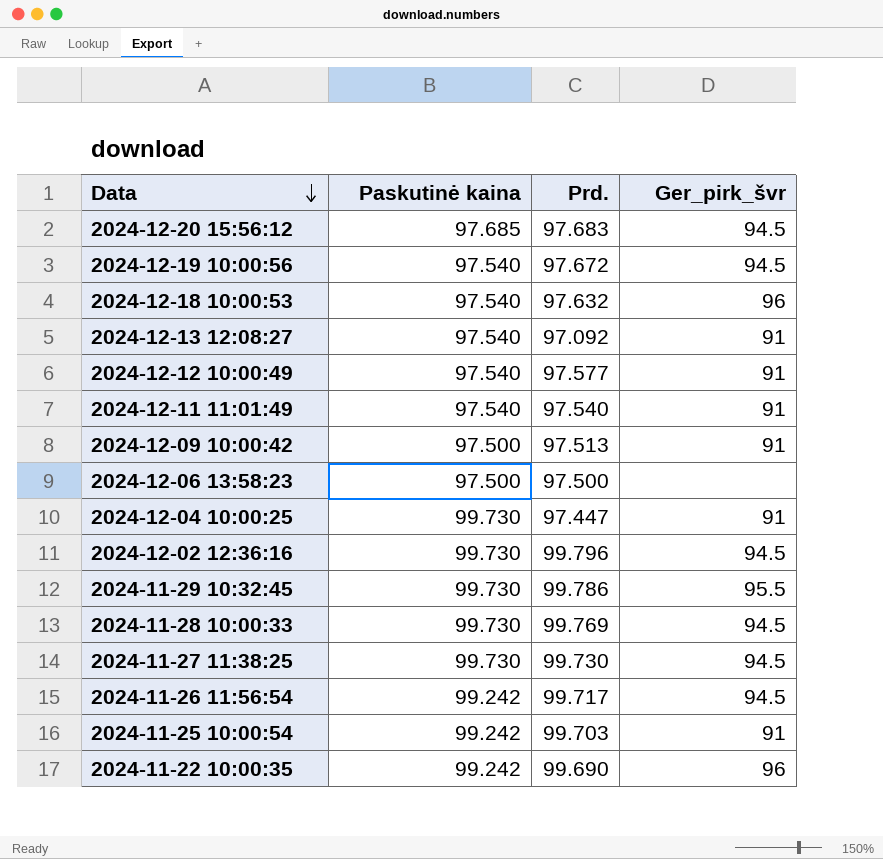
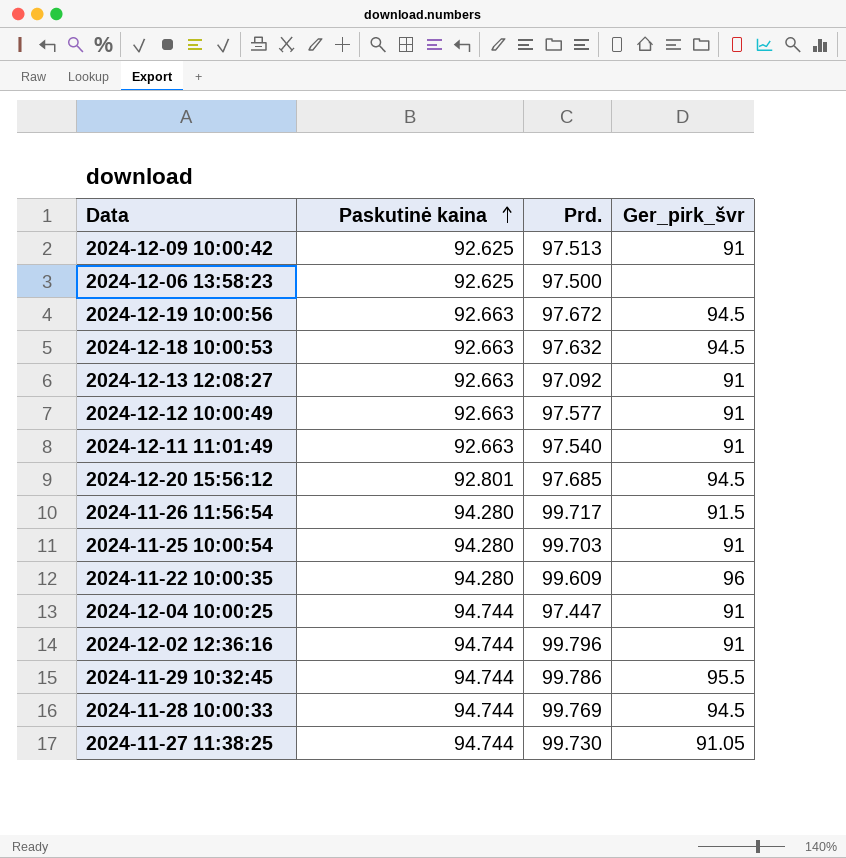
row order: Data descending -> Paskutinė kaina ascending
2024-12-09 10:00:42 | Paskutinė kaina: 97.500 -> 92.625
2024-12-06 13:58:23 | Paskutinė kaina: 97.500 -> 92.625
2024-12-19 10:00:56 | Paskutinė kaina: 97.540 -> 92.663
2024-12-18 10:00:53 | Paskutinė kaina: 97.540 -> 92.663
2024-12-18 10:00:53 | Ger_pirk_švr: 96 -> 94.5
2024-12-13 12:08:27 | Paskutinė kaina: 97.540 -> 92.663
2024-12-12 10:00:49 | Paskutinė kaina: 97.540 -> 92.663
2024-12-11 11:01:49 | Paskutinė kaina: 97.540 -> 92.663
2024-12-20 15:56:12 | Paskutinė kaina: 97.685 -> 92.801
2024-12-20 15:56:12 | Prd.: 97.683 -> 97.685
2024-11-26 11:56:54 | Paskutinė kaina: 99.242 -> 94.280
2024-11-26 11:56:54 | Ger_pirk_švr: 94.5 -> 91.5
2024-11-25 10:00:54 | Paskutinė kaina: 99.242 -> 94.280
2024-11-22 10:00:35 | Paskutinė kaina: 99.242 -> 94.280
2024-11-22 10:00:35 | Prd.: 99.690 -> 99.609
2024-12-04 10:00:25 | Paskutinė kaina: 99.730 -> 94.744
2024-12-02 12:36:16 | Paskutinė kaina: 99.730 -> 94.744
2024-12-02 12:36:16 | Ger_pirk_švr: 94.5 -> 91
2024-11-29 10:32:45 | Paskutinė kaina: 99.730 -> 94.744
2024-11-28 10:00:33 | Paskutinė kaina: 99.730 -> 94.744
2024-11-27 11:38:25 | Paskutinė kaina: 99.730 -> 94.744
2024-11-27 11:38:25 | Ger_pirk_švr: 94.5 -> 91.05

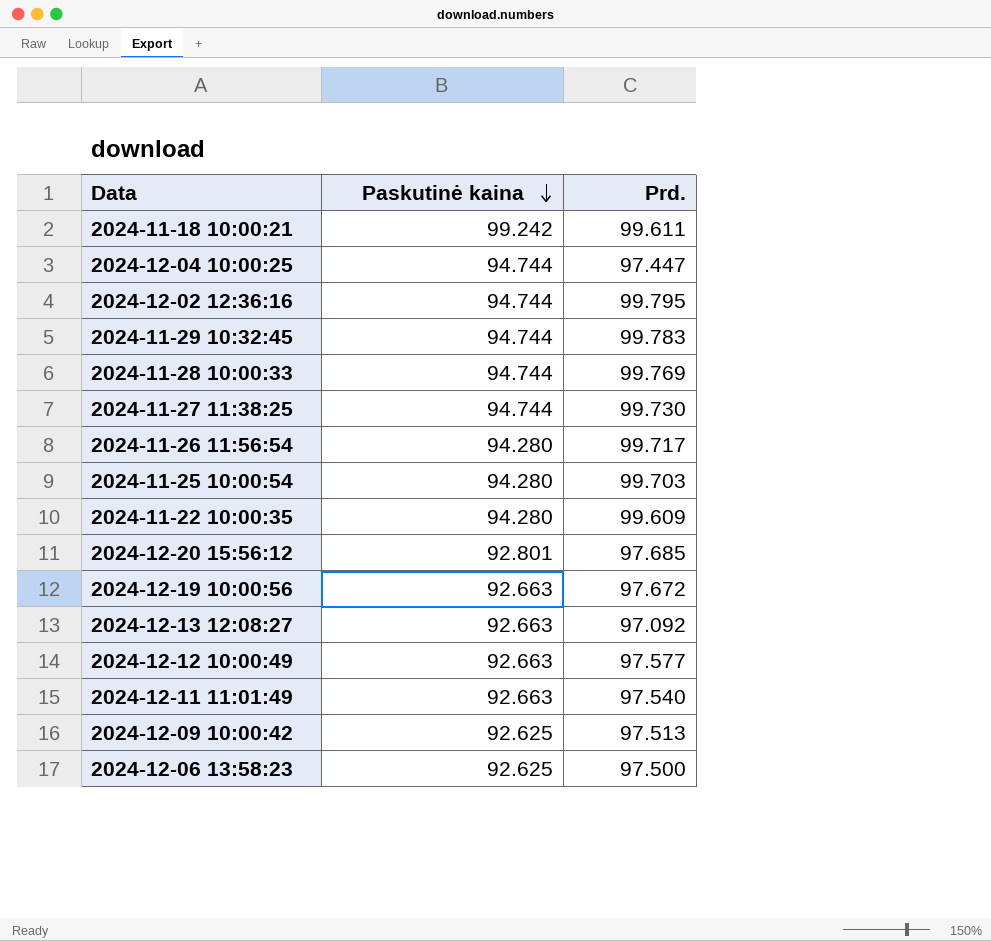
row order: Paskutinė kaina ascending -> Paskutinė kaina descending
column Ger_pirk_švr | position: 4 -> none
row 2024-12-18 10:00:53: 92.663 | 97.632 | 94.5 -> none
row 2024-11-18 10:00:21: none -> 99.242 | 99.611
2024-12-02 12:36:16 | Prd.: 99.796 -> 99.795
2024-11-29 10:32:45 | Prd.: 99.786 -> 99.783

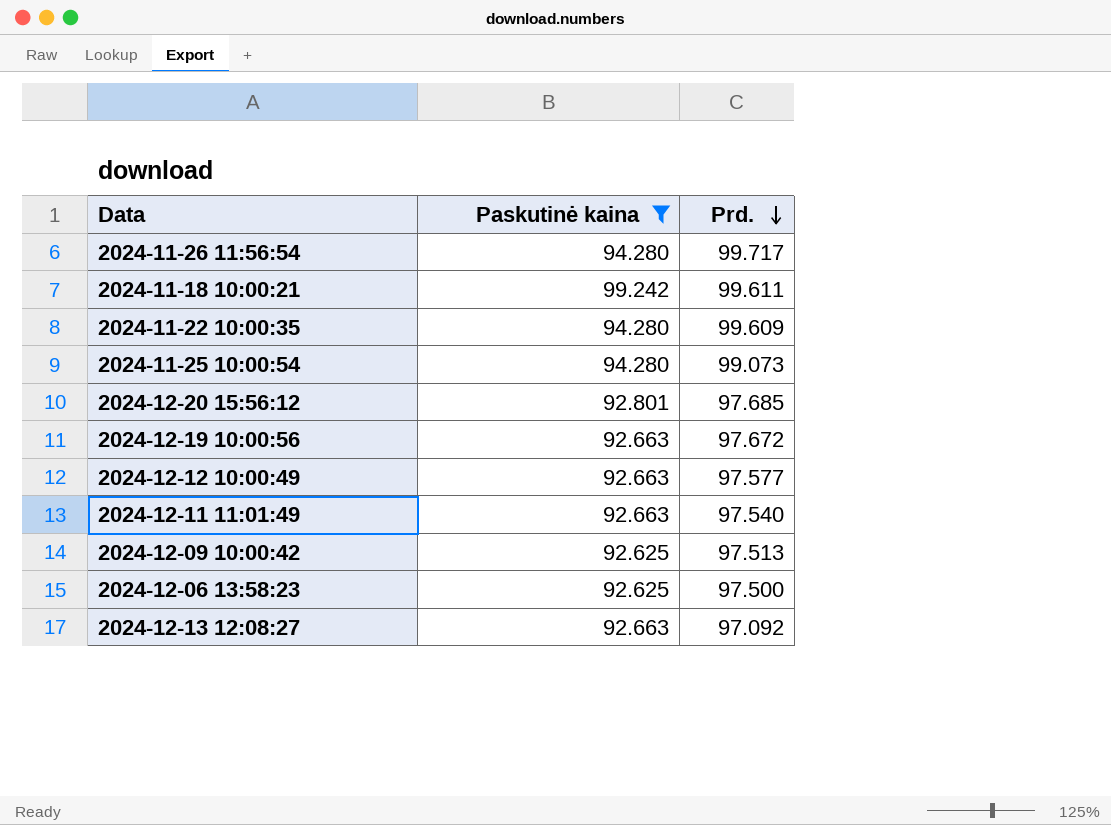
filter: none -> Paskutinė kaina != 94.744
row order: Paskutinė kaina descending -> Prd. descending
2024-11-25 10:00:54 | Prd.: 99.703 -> 99.073

